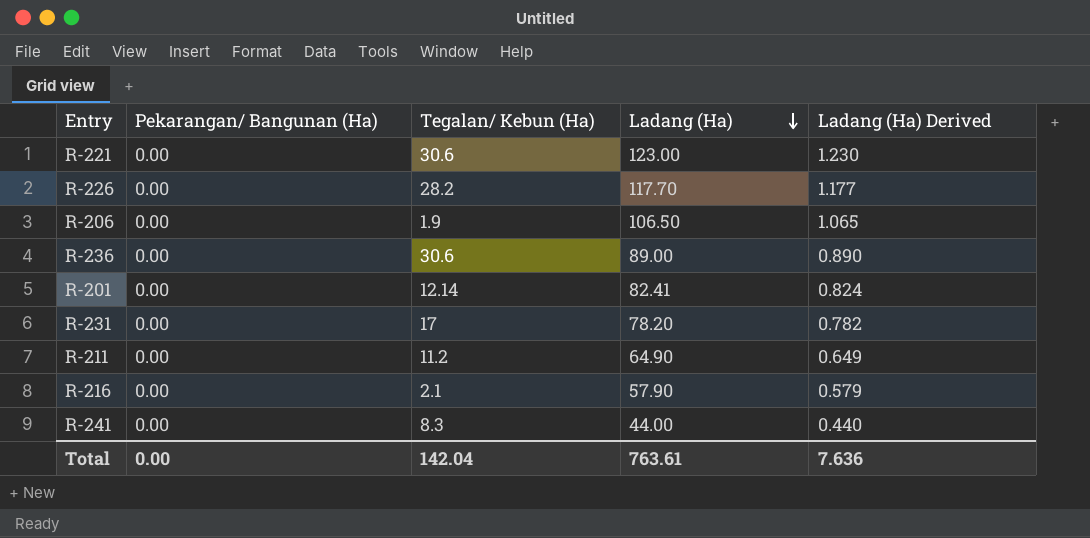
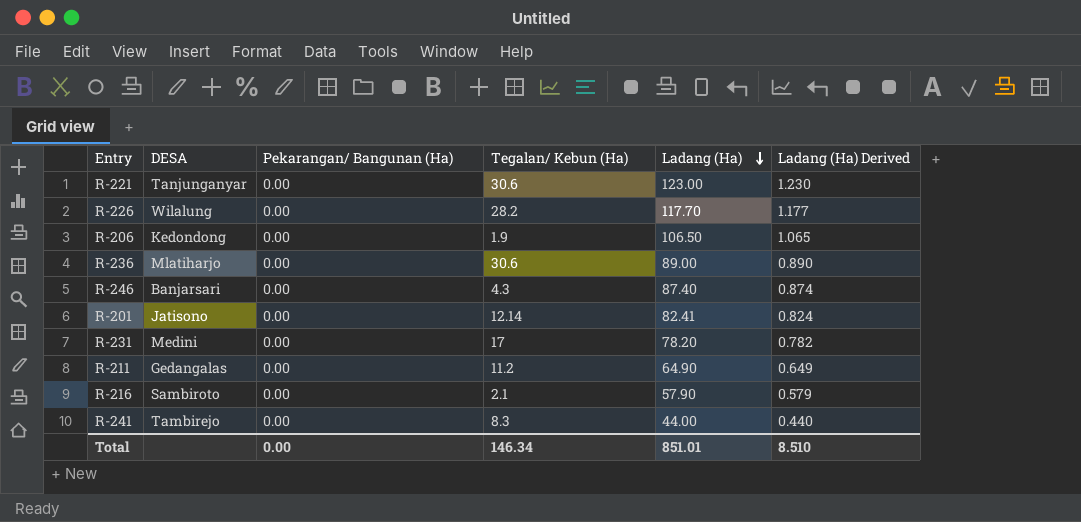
column DESA | position: none -> 2
row R-246: none -> Banjarsari | 0.00 | 4.3 | 87.40 | 0.874
Total | Tegalan/ Kebun (Ha): 142.04 -> 146.34
Total | Ladang (Ha): 763.61 -> 851.01
Total | Ladang (Ha) Derived: 7.636 -> 8.510

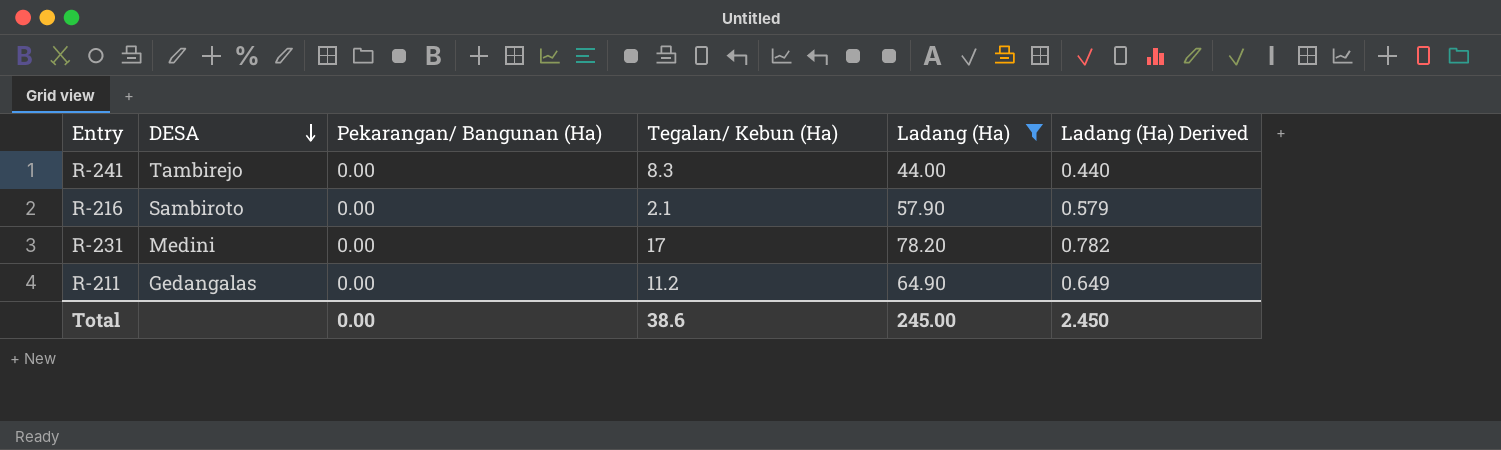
filter: none -> Ladang (Ha) <= 78.20
row order: Ladang (Ha) descending -> DESA descending
Total | Tegalan/ Kebun (Ha): 146.34 -> 38.6
Total | Ladang (Ha): 851.01 -> 245.00
Total | Ladang (Ha) Derived: 8.510 -> 2.450

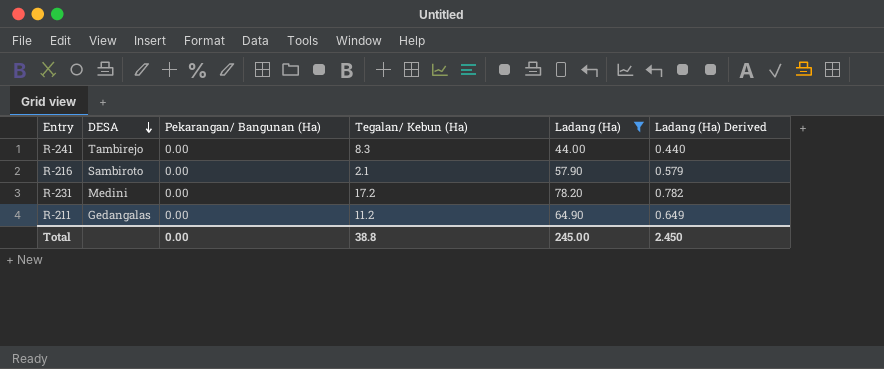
R-231 | Tegalan/ Kebun (Ha): 17 -> 17.2
Total | Tegalan/ Kebun (Ha): 38.6 -> 38.8

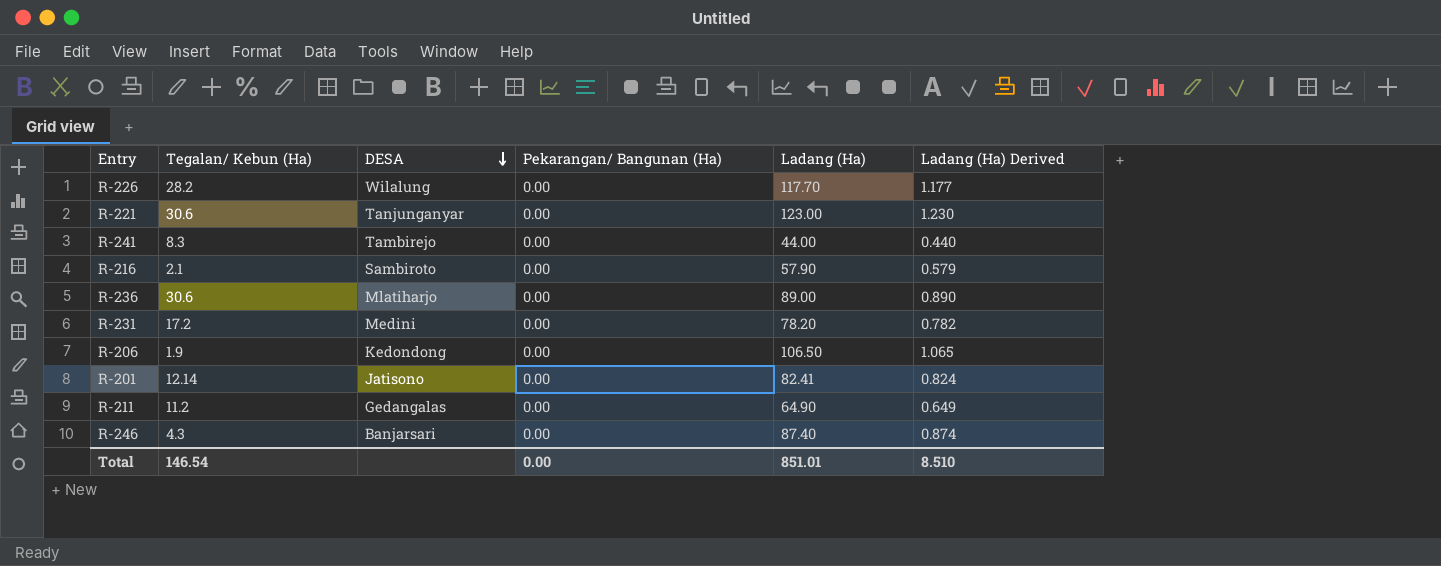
filter: Ladang (Ha) <= 78.20 -> none
column Tegalan/ Kebun (Ha) | position: 4 -> 2
Total | Tegalan/ Kebun (Ha): 38.8 -> 146.54
Total | Ladang (Ha): 245.00 -> 851.01
Total | Ladang (Ha) Derived: 2.450 -> 8.510

